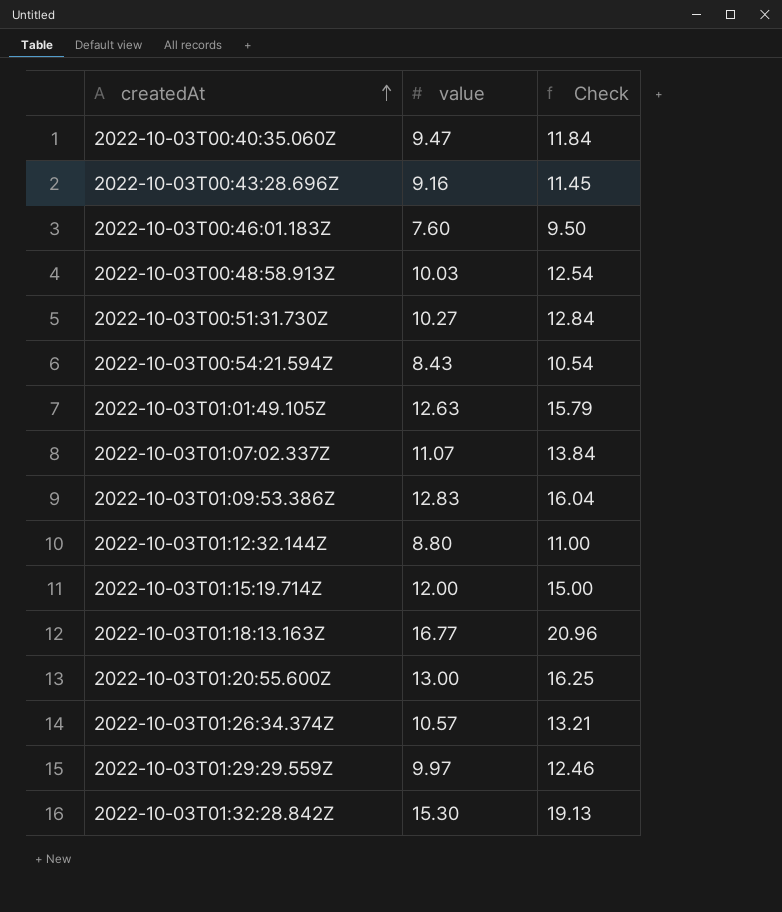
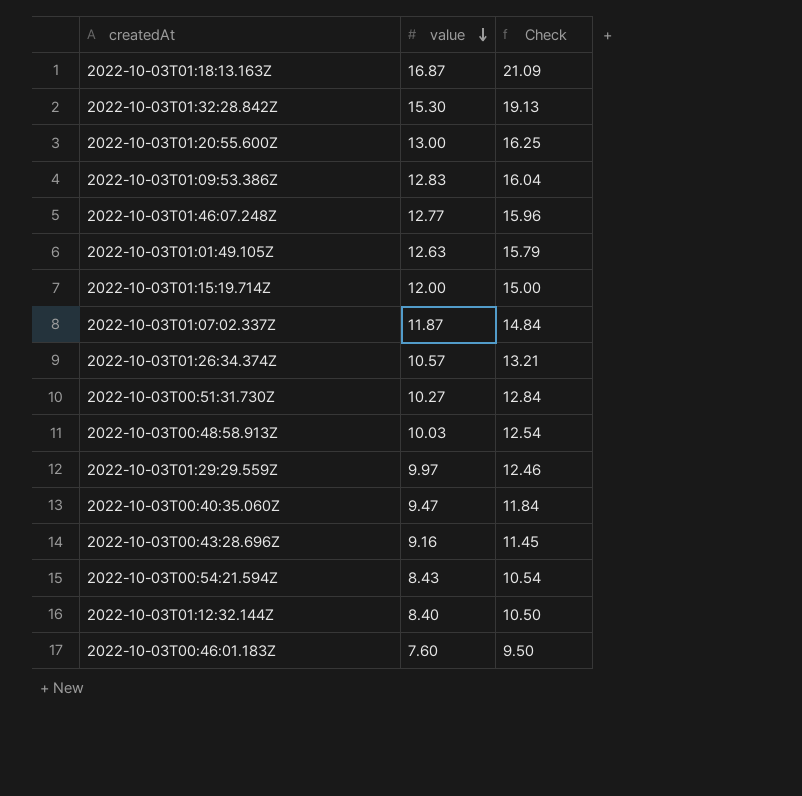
row order: createdAt ascending -> value descending
2022-10-03T01:18:13.163Z | value: 16.77 -> 16.87
2022-10-03T01:18:13.163Z | Check: 20.96 -> 21.09
row 2022-10-03T01:46:07.248Z: none -> 12.77 | 15.96
2022-10-03T01:07:02.337Z | value: 11.07 -> 11.87
2022-10-03T01:07:02.337Z | Check: 13.84 -> 14.84
2022-10-03T01:12:32.144Z | value: 8.80 -> 8.40
2022-10-03T01:12:32.144Z | Check: 11.00 -> 10.50

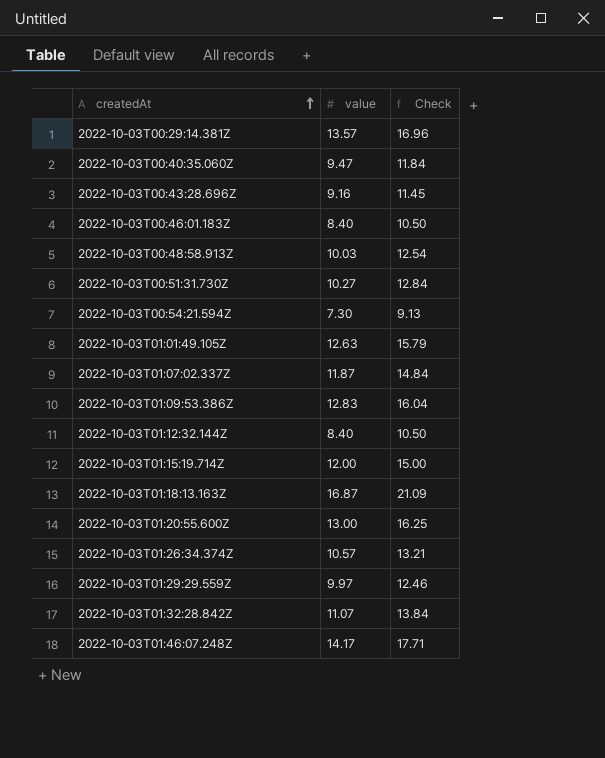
row order: value descending -> createdAt ascending
row 2022-10-03T00:29:14.381Z: none -> 13.57 | 16.96
2022-10-03T00:46:01.183Z | value: 7.60 -> 8.40
2022-10-03T00:46:01.183Z | Check: 9.50 -> 10.50
2022-10-03T00:54:21.594Z | value: 8.43 -> 7.30
2022-10-03T00:54:21.594Z | Check: 10.54 -> 9.13
2022-10-03T01:32:28.842Z | value: 15.30 -> 11.07
2022-10-03T01:32:28.842Z | Check: 19.13 -> 13.84
2022-10-03T01:46:07.248Z | value: 12.77 -> 14.17
2022-10-03T01:46:07.248Z | Check: 15.96 -> 17.71

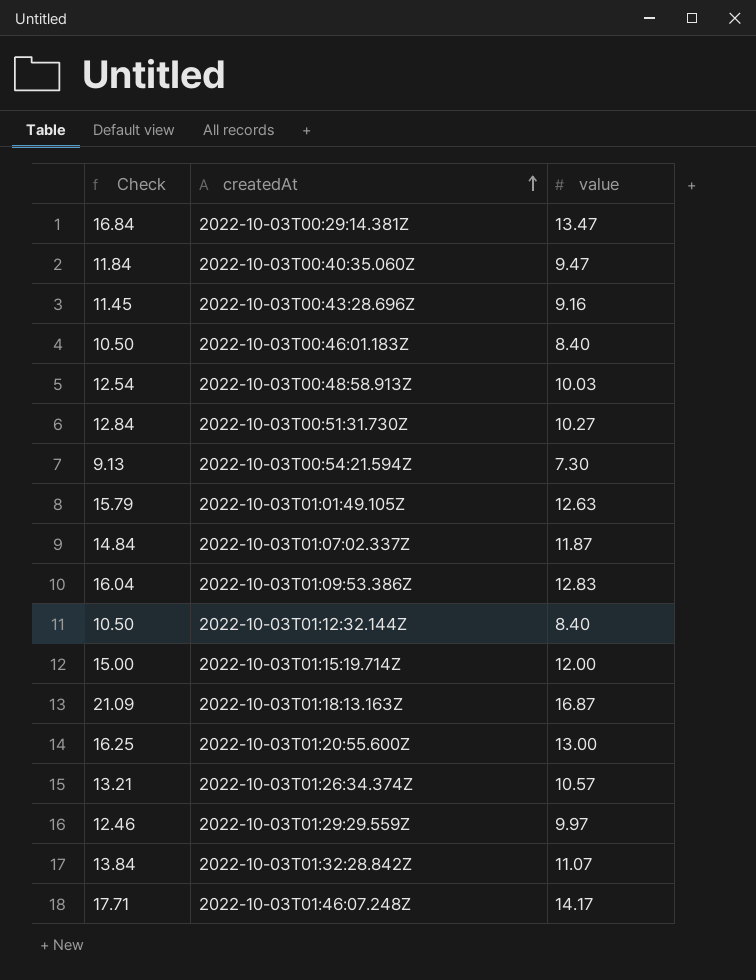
column Check | position: 3 -> 1
2022-10-03T00:29:14.381Z | Check: 16.96 -> 16.84
2022-10-03T00:29:14.381Z | value: 13.57 -> 13.47

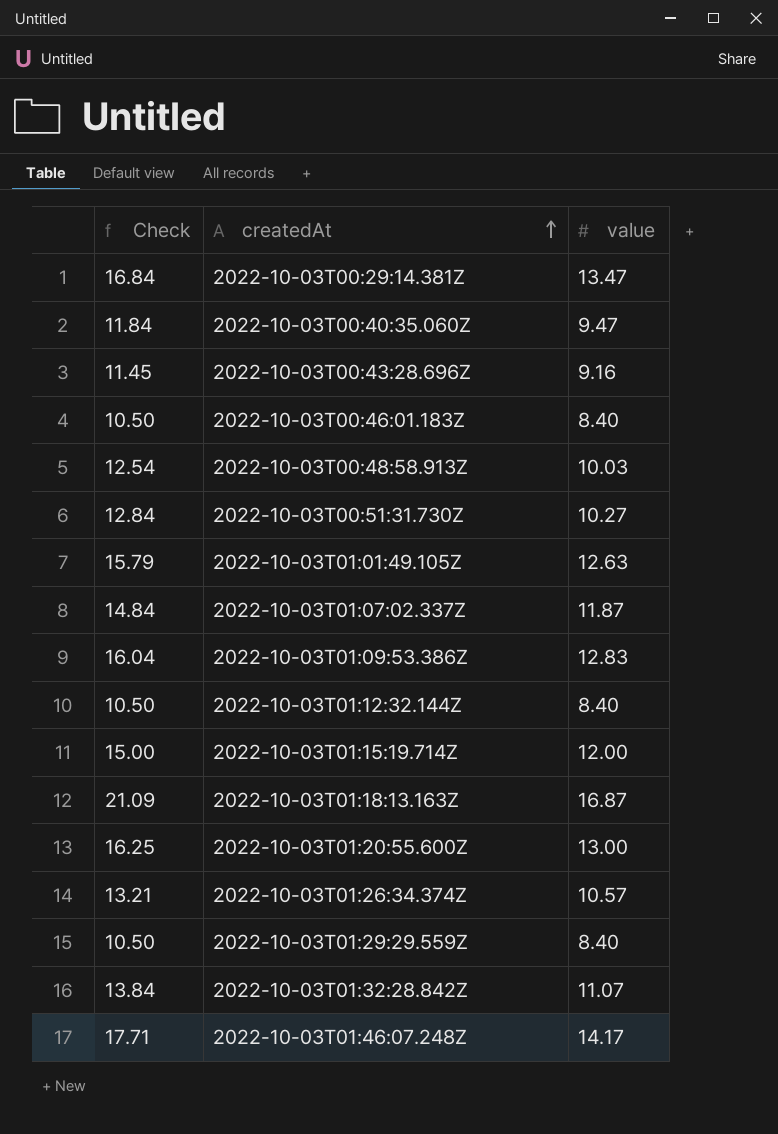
row 2022-10-03T00:54:21.594Z: 9.13 | 7.30 -> none
2022-10-03T01:29:29.559Z | Check: 12.46 -> 10.50
2022-10-03T01:29:29.559Z | value: 9.97 -> 8.40

